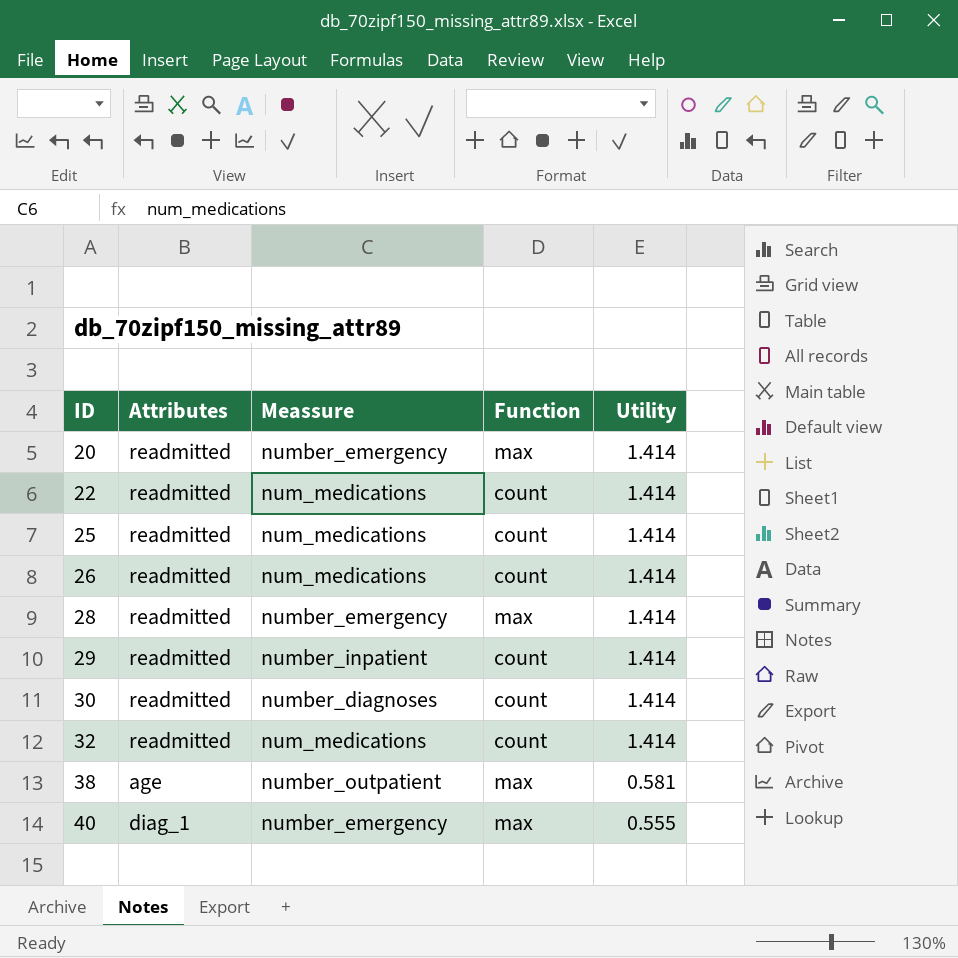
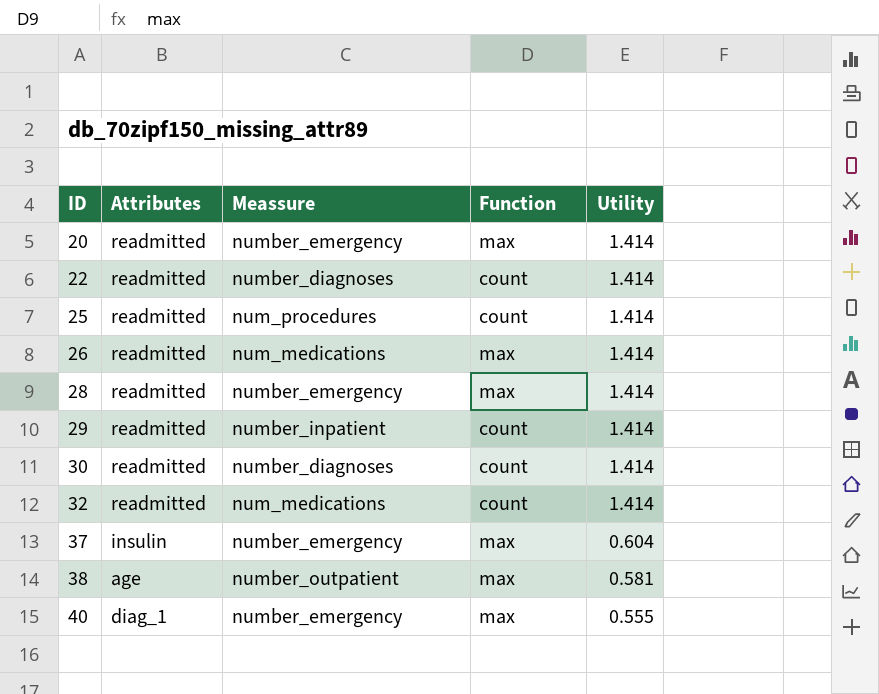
22 | Meassure: num_medications -> number_diagnoses
25 | Meassure: num_medications -> num_procedures
26 | Function: count -> max
row 37: none -> insulin | number_emergency | max | 0.604

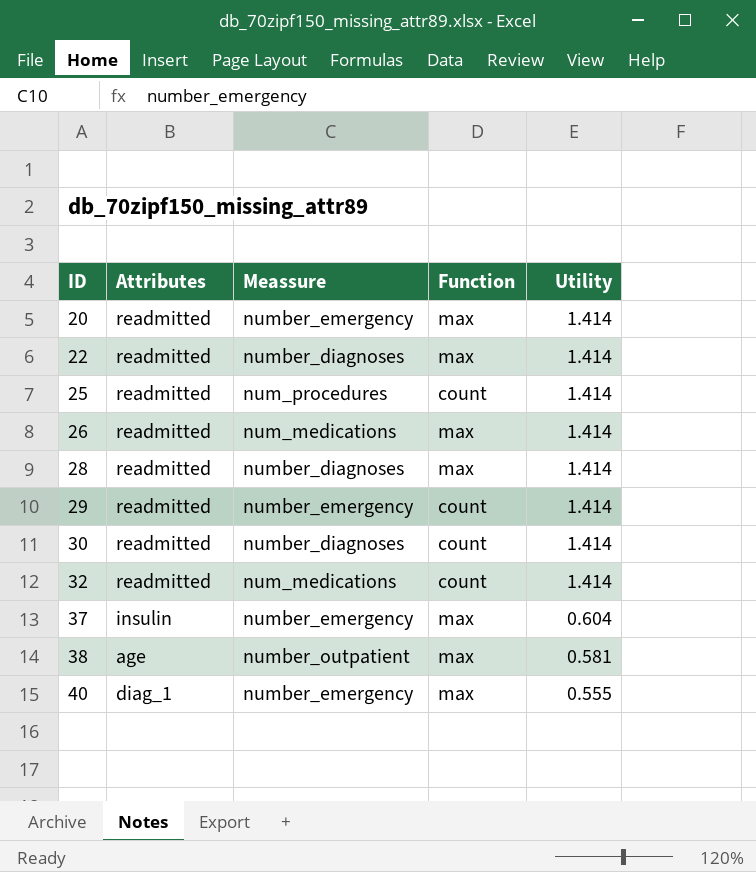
22 | Function: count -> max
28 | Meassure: number_emergency -> number_diagnoses
29 | Meassure: number_inpatient -> number_emergency

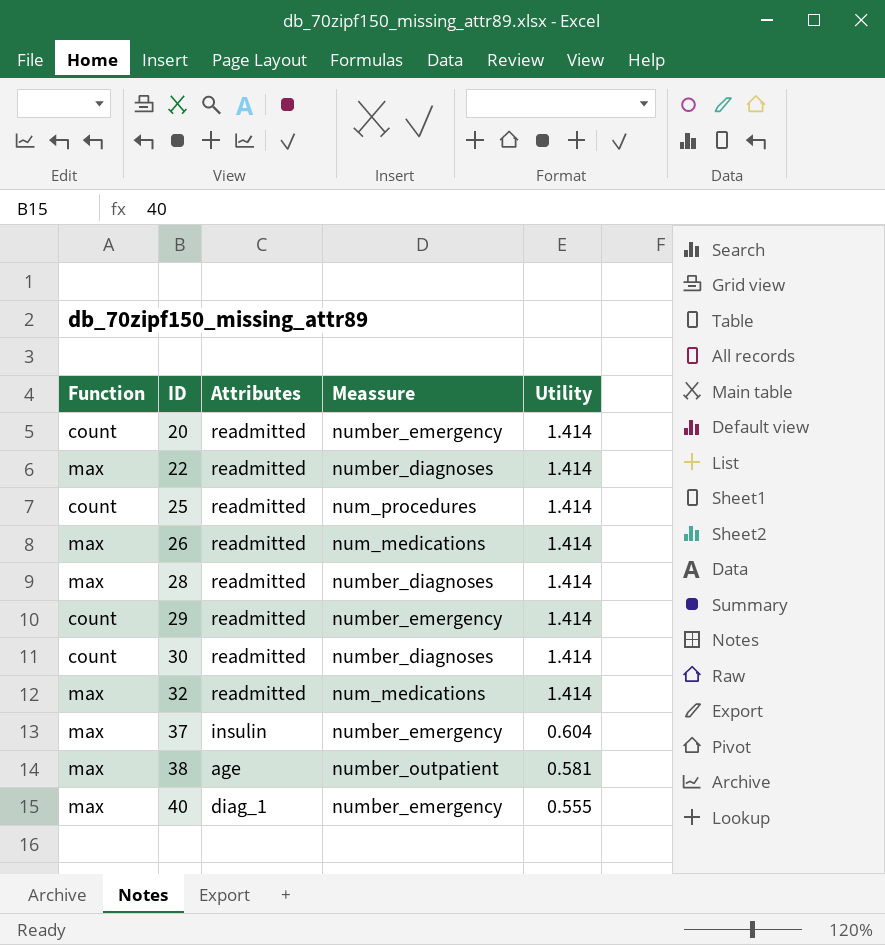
column Function | position: 4 -> 1
20 | Function: max -> count
32 | Function: count -> max

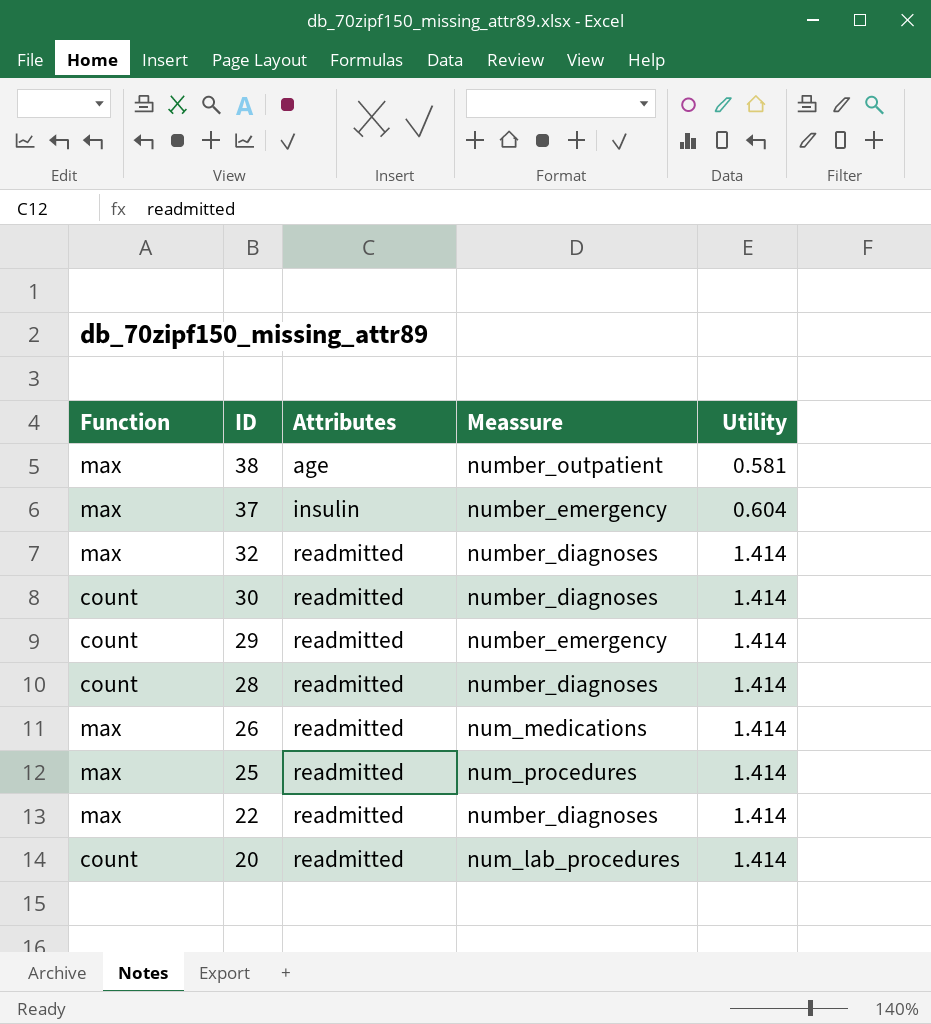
row order: ID ascending -> ID descending
row 40: max | diag_1 | number_emergency | 0.555 -> none
32 | Meassure: num_medications -> number_diagnoses
28 | Function: max -> count
25 | Function: count -> max
20 | Meassure: number_emergency -> num_lab_procedures

